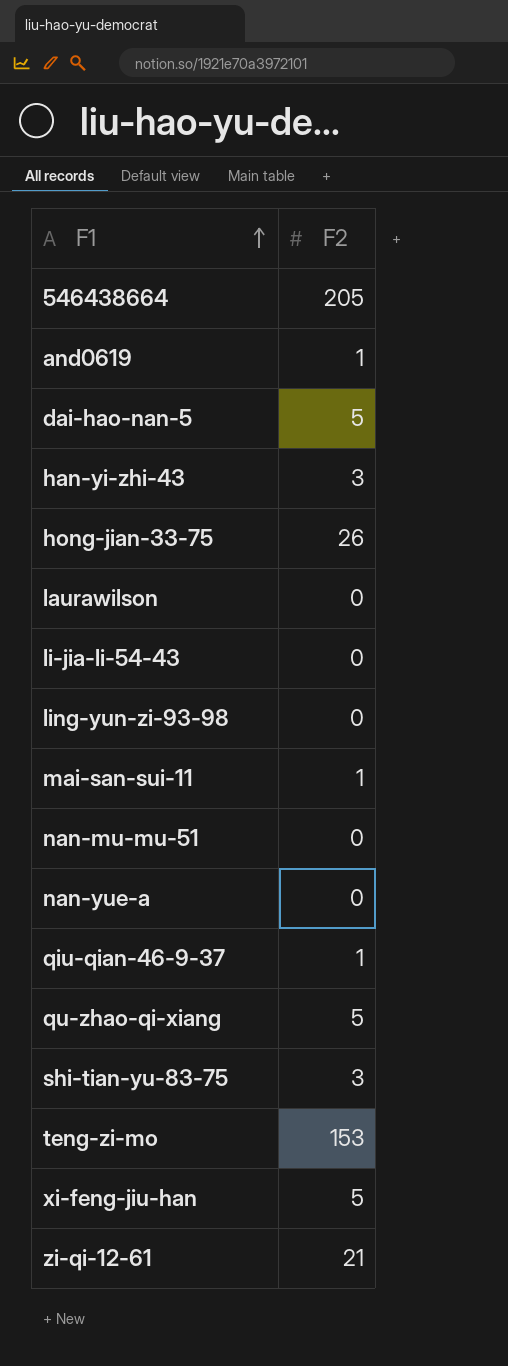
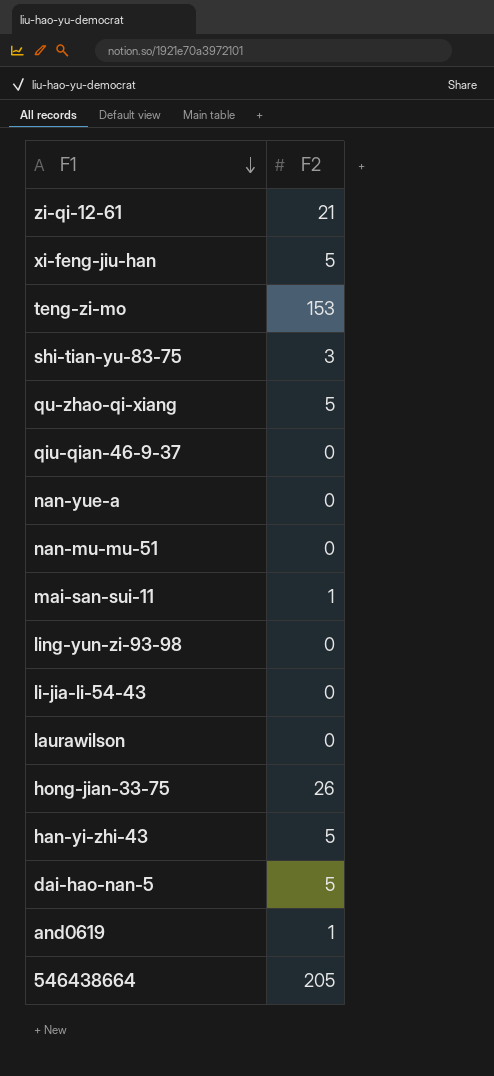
row order: F1 ascending -> F1 descending
qiu-qian-46-9-37 | F2: 1 -> 0
han-yi-zhi-43 | F2: 3 -> 5

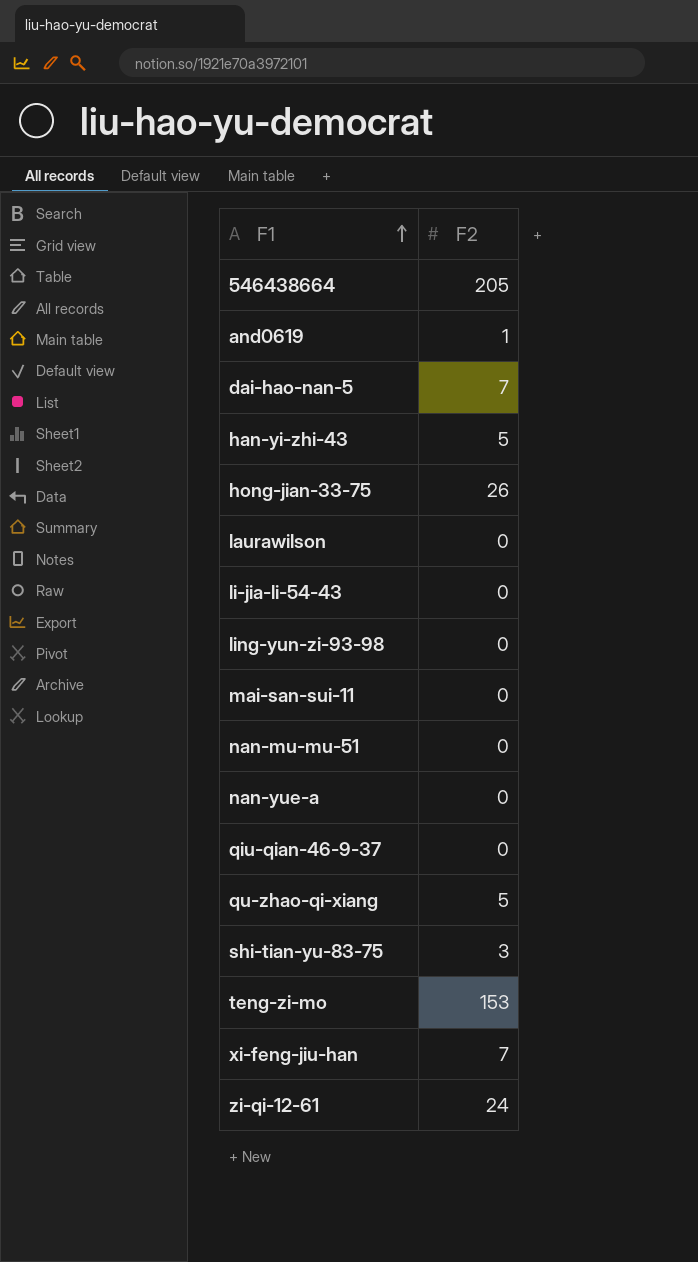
row order: F1 descending -> F1 ascending
dai-hao-nan-5 | F2: 5 -> 7
mai-san-sui-11 | F2: 1 -> 0
xi-feng-jiu-han | F2: 5 -> 7
zi-qi-12-61 | F2: 21 -> 24

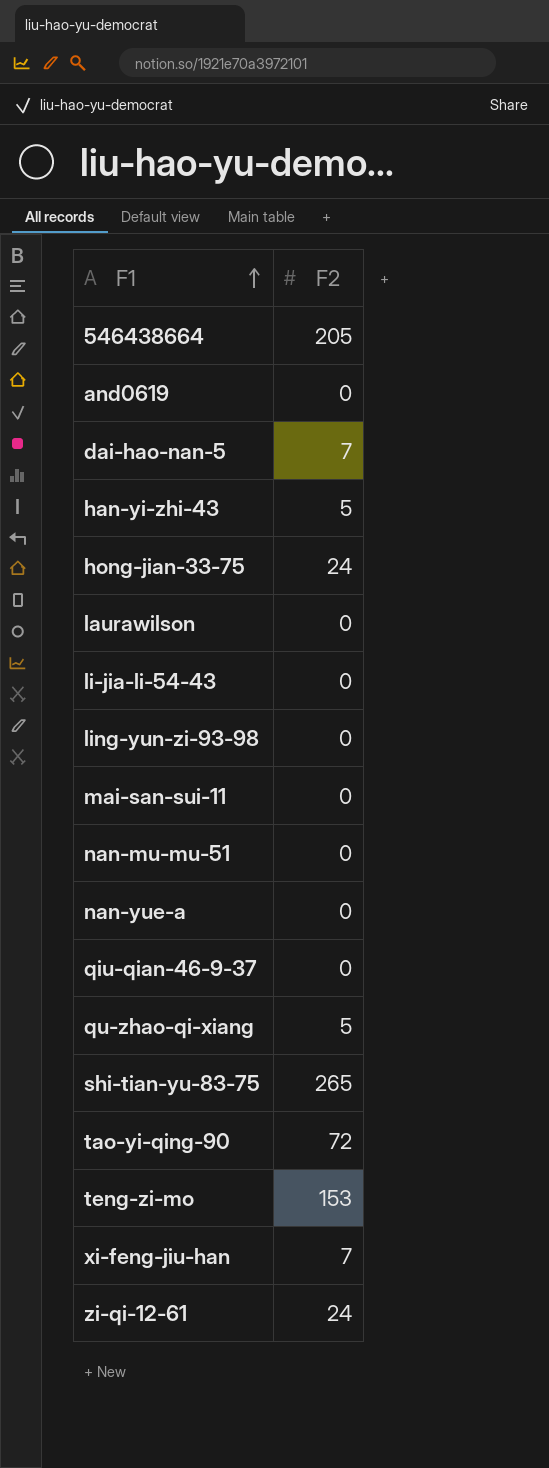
and0619 | F2: 1 -> 0
hong-jian-33-75 | F2: 26 -> 24
shi-tian-yu-83-75 | F2: 3 -> 265
row tao-yi-qing-90: none -> 72

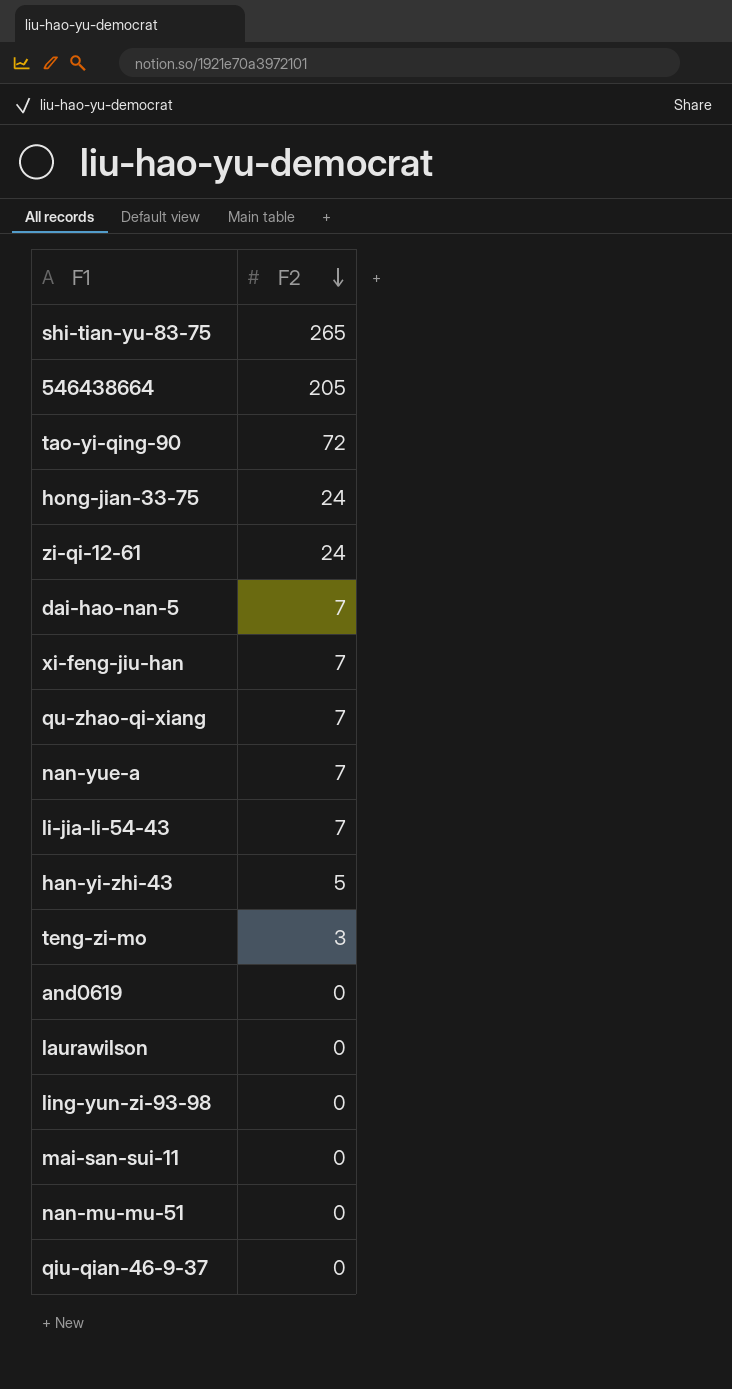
row order: F1 ascending -> F2 descending
qu-zhao-qi-xiang | F2: 5 -> 7
nan-yue-a | F2: 0 -> 7
li-jia-li-54-43 | F2: 0 -> 7
teng-zi-mo | F2: 153 -> 3

